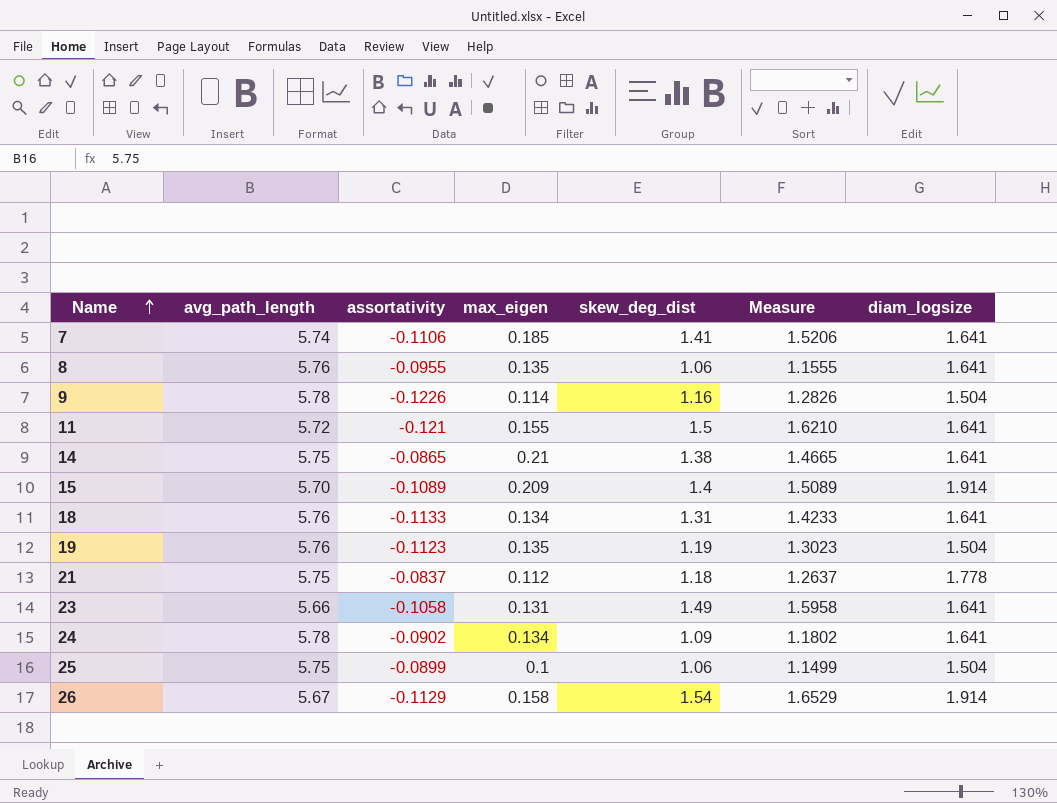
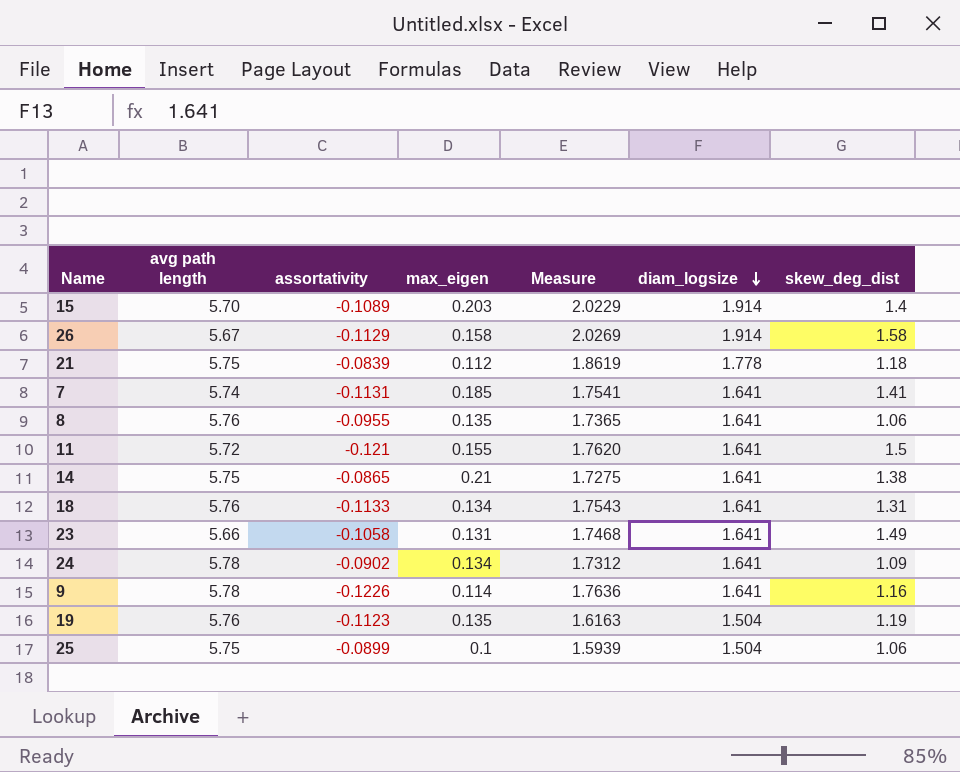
row order: Name ascending -> diam_logsize descending
column name: avg_path_length -> avg path length
column Measure | formula: [skew_deg_dist] - [assortativity] -> [diam_logsize] - [assortativity]
column skew_deg_dist | position: 5 -> 7
15 | max_eigen: 0.209 -> 0.203
26 | skew_deg_dist: 1.54 -> 1.58
21 | assortativity: -0.0837 -> -0.0839
7 | assortativity: -0.1106 -> -0.1131
9 | diam_logsize: 1.504 -> 1.641

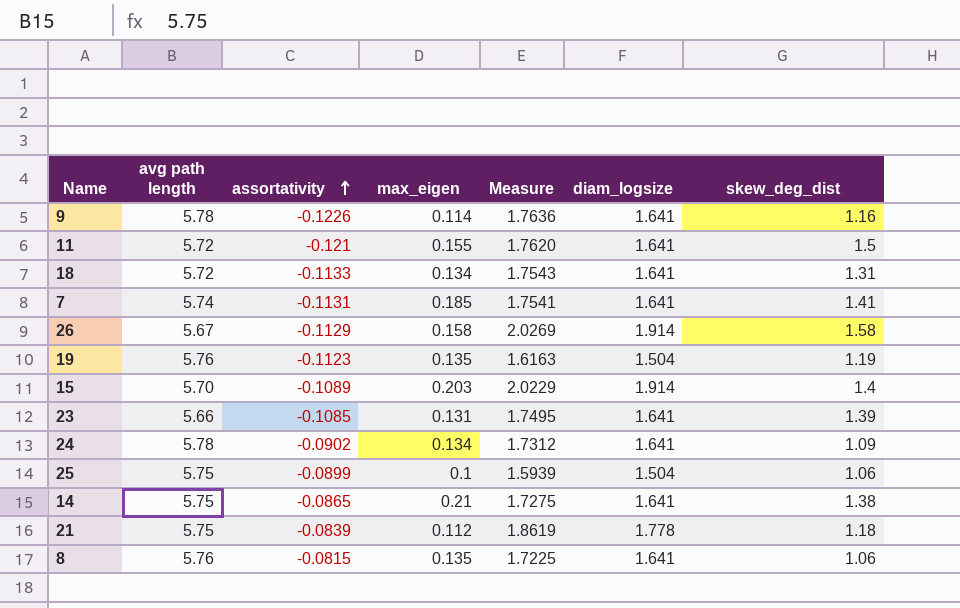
row order: diam_logsize descending -> assortativity ascending
18 | avg path length: 5.76 -> 5.72
23 | assortativity: -0.1058 -> -0.1085
23 | Measure: 1.7468 -> 1.7495
23 | skew_deg_dist: 1.49 -> 1.39
8 | assortativity: -0.0955 -> -0.0815
8 | Measure: 1.7365 -> 1.7225

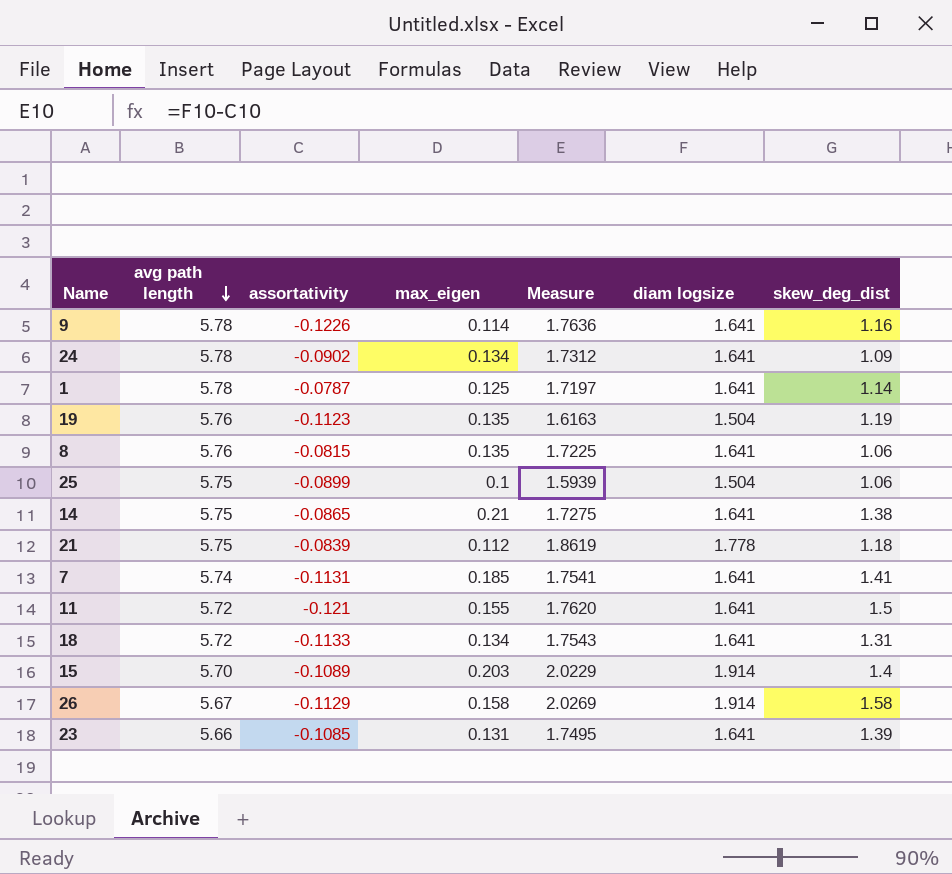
row order: assortativity ascending -> avg path length descending
column name: diam_logsize -> diam logsize
row 1: none -> 5.78 | -0.0787 | 0.125 | 1.7197 | 1.641 | 1.14

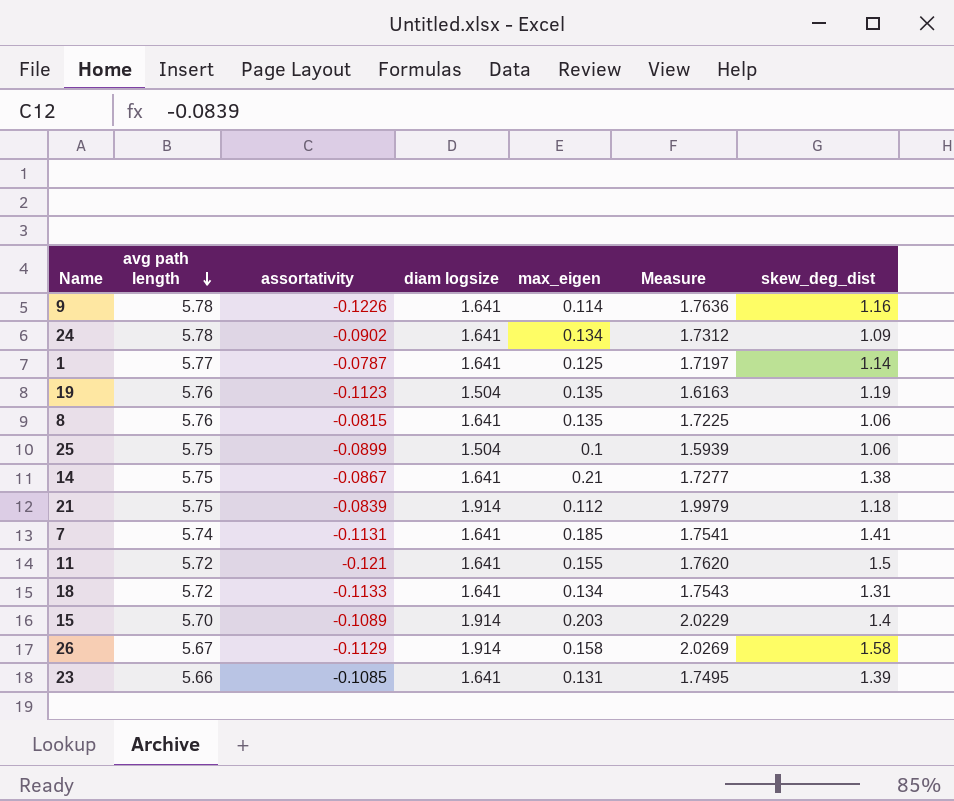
column diam logsize | position: 6 -> 4
1 | avg path length: 5.78 -> 5.77
14 | assortativity: -0.0865 -> -0.0867
14 | Measure: 1.7275 -> 1.7277
21 | diam logsize: 1.778 -> 1.914
21 | Measure: 1.8619 -> 1.9979

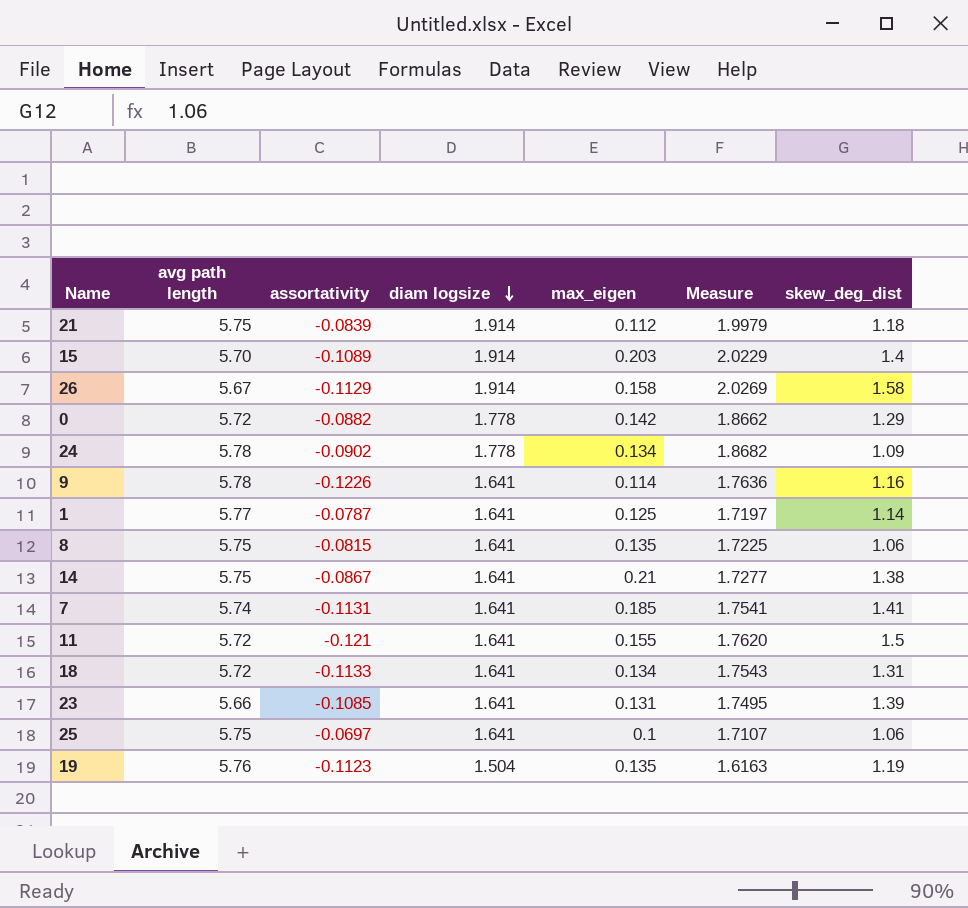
row order: avg path length descending -> diam logsize descending
row 0: none -> 5.72 | -0.0882 | 1.778 | 0.142 | 1.8662 | 1.29
24 | diam logsize: 1.641 -> 1.778
24 | Measure: 1.7312 -> 1.8682
8 | avg path length: 5.76 -> 5.75
25 | assortativity: -0.0899 -> -0.0697
25 | diam logsize: 1.504 -> 1.641
25 | Measure: 1.5939 -> 1.7107

